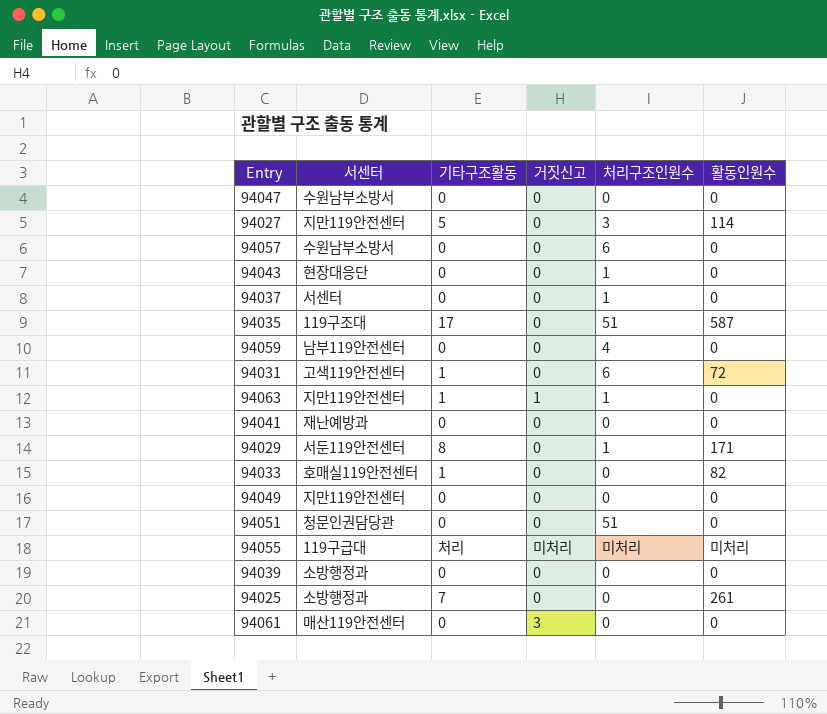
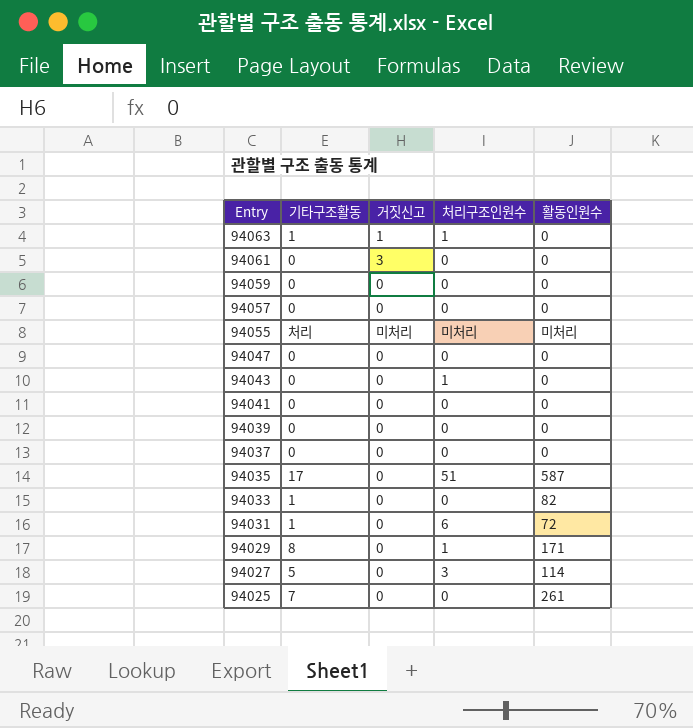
row order: none -> Entry descending
column 서센터 | position: 2 -> none
row 94049: 지만119안전센터 | 0 | 0 | 0 | 0 -> none
row 94051: 청문인권담당관 | 0 | 0 | 51 | 0 -> none
94059 | 처리구조인원수: 4 -> 0
94057 | 처리구조인원수: 6 -> 0
94037 | 처리구조인원수: 1 -> 0

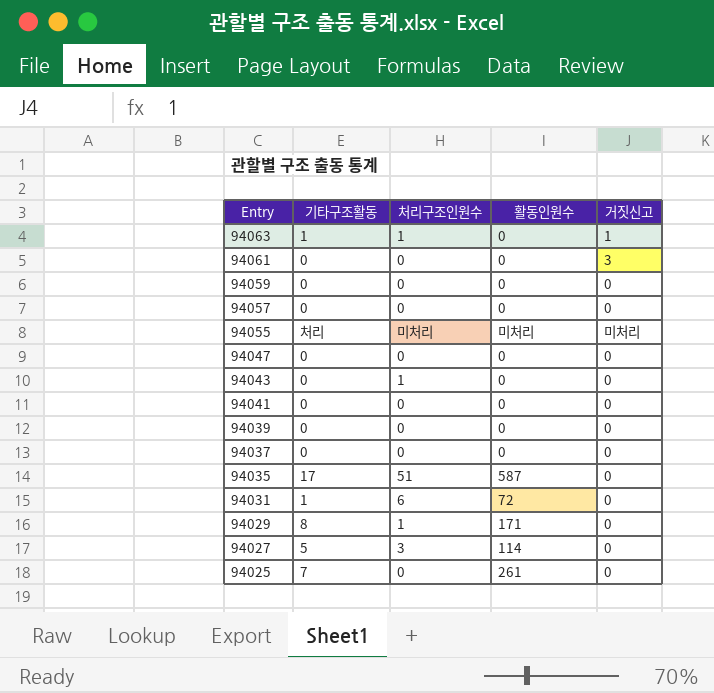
column 거짓신고 | position: 3 -> 5
row 94033: 1 | 0 | 0 | 82 -> none

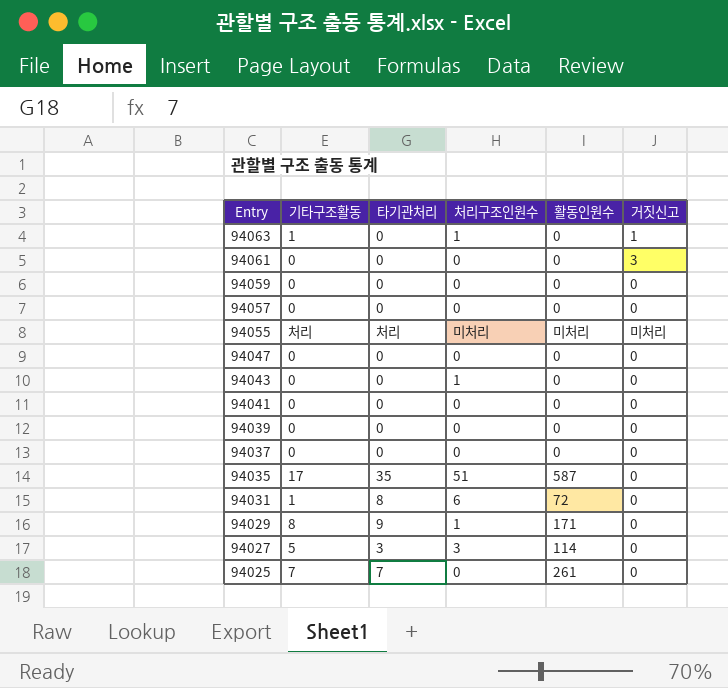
column 타기관처리 | position: none -> 3

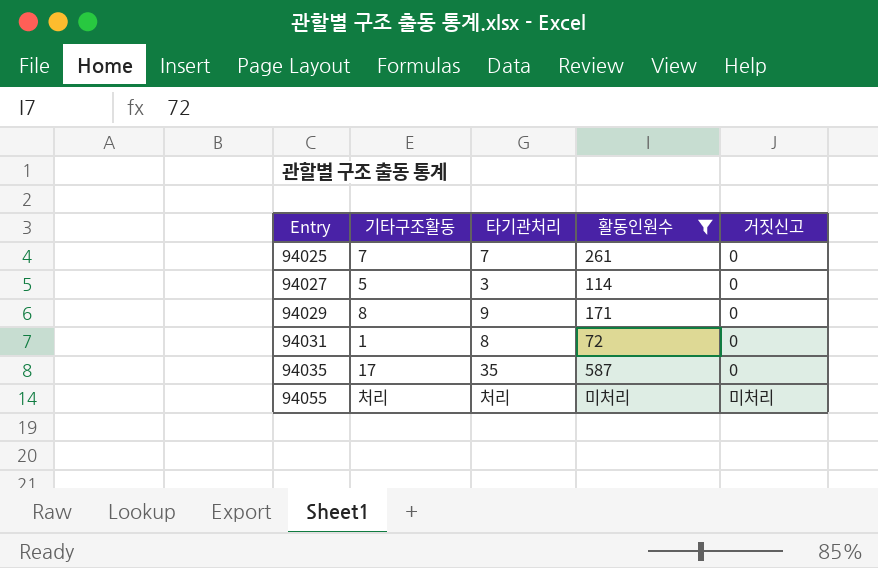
filter: none -> 활동인원수 != 0
row order: Entry descending -> Entry ascending
column 처리구조인원수 | position: 4 -> none

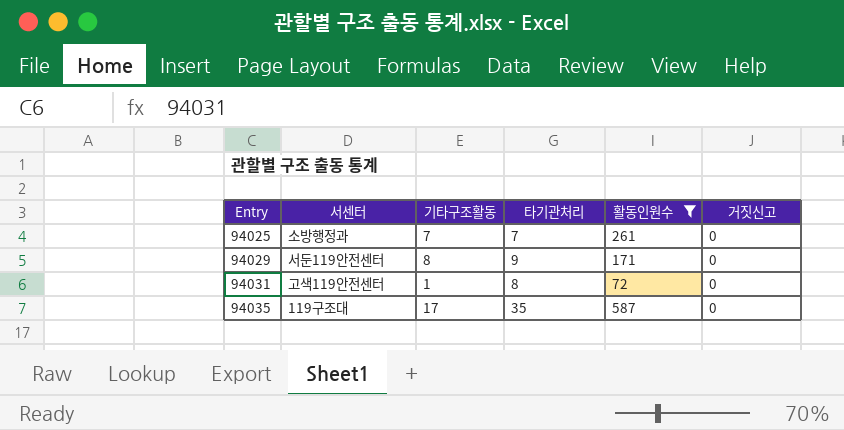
column 서센터 | position: none -> 2
row 94027: 5 | 3 | 114 | 0 -> none
row 94055: 처리 | 처리 | 미처리 | 미처리 -> none

